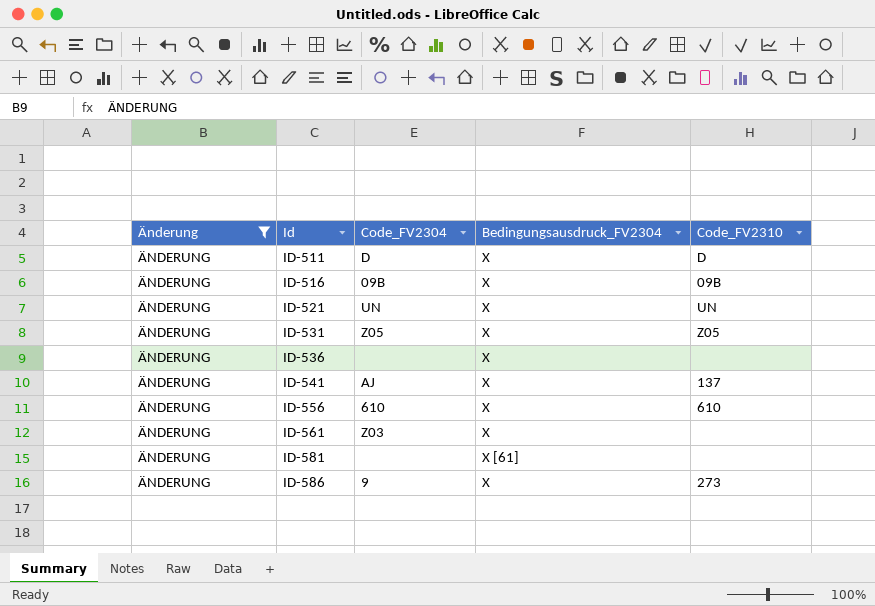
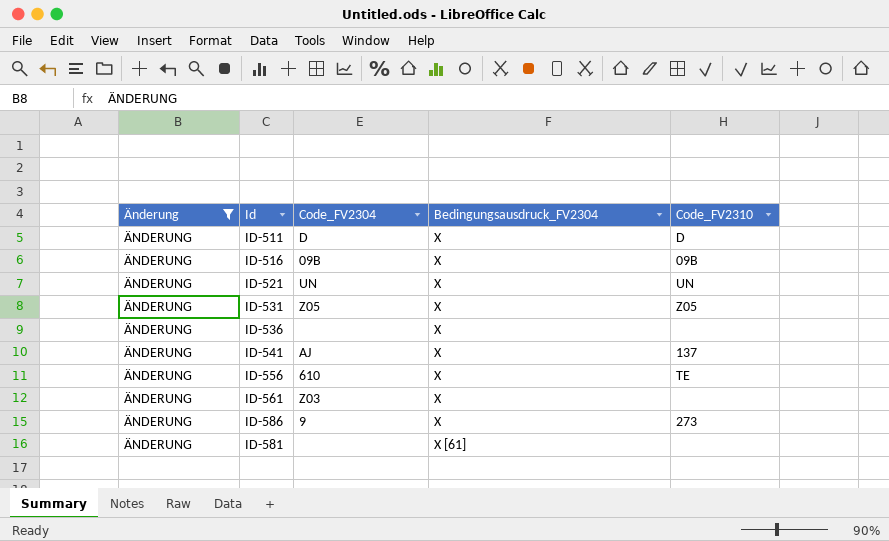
row order: Id ascending -> Bedingungsausdruck_FV2304 ascending
ID-556 | Code_FV2310: 610 -> TE

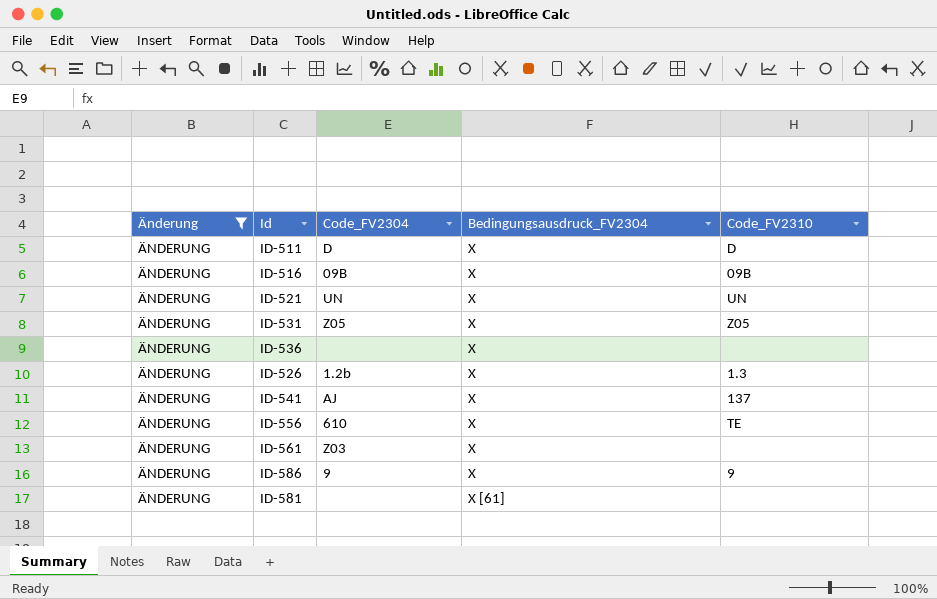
row ID-526: none -> ÄNDERUNG | 1.2b | X | 1.3
ID-586 | Code_FV2310: 273 -> 9

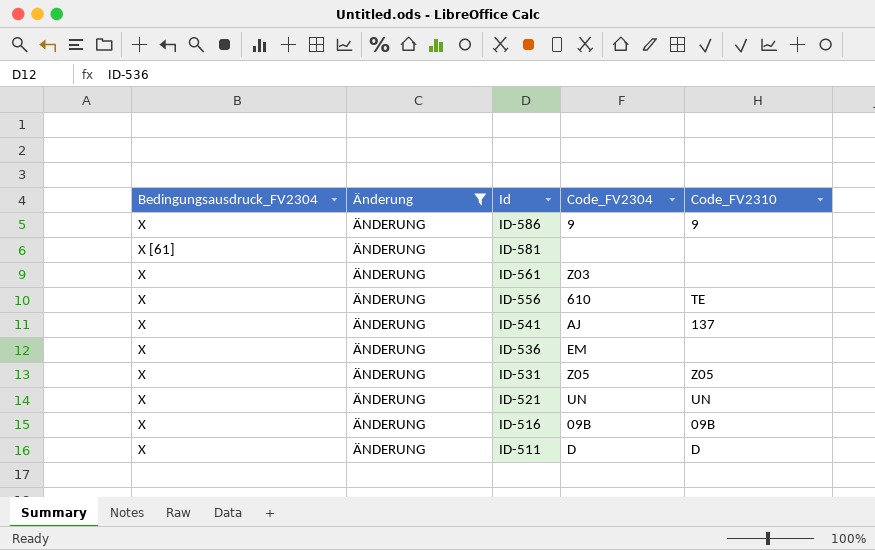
row order: Bedingungsausdruck_FV2304 ascending -> Id descending
column Bedingungsausdruck_FV2304 | position: 4 -> 1
row ID-526: ÄNDERUNG | 1.2b | X | 1.3 -> none
ID-536 | Code_FV2304: none -> EM

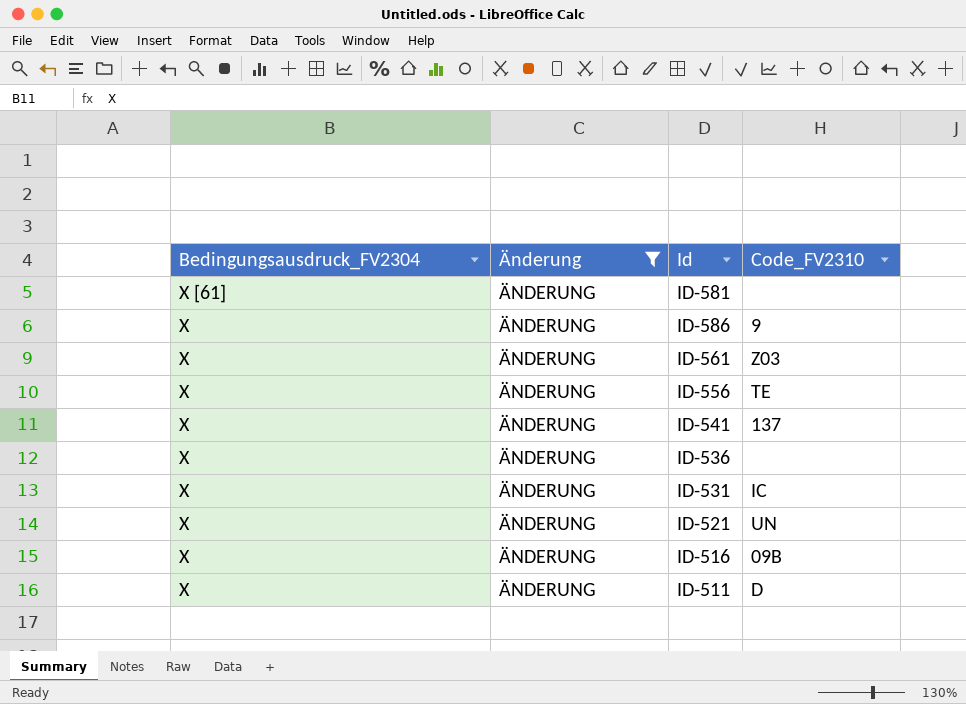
row order: Id descending -> Bedingungsausdruck_FV2304 descending
column Code_FV2304 | position: 4 -> none
ID-561 | Code_FV2310: none -> Z03
ID-531 | Code_FV2310: Z05 -> IC

